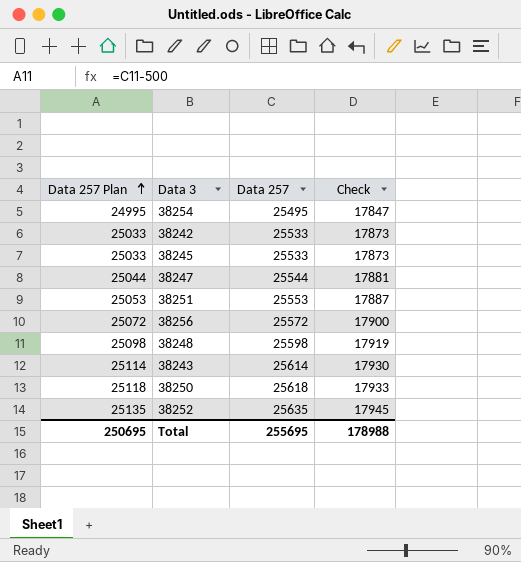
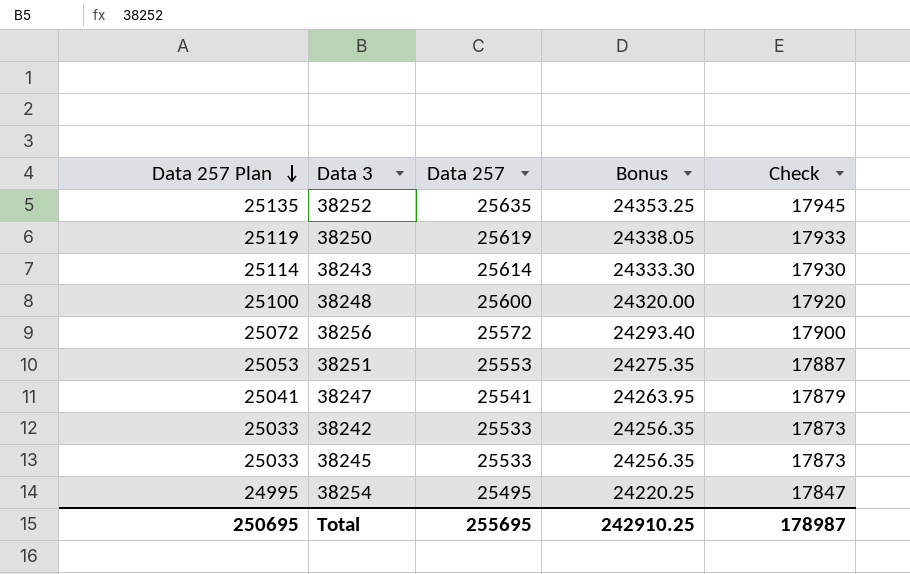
row order: Data 257 Plan ascending -> Data 257 Plan descending
column Bonus | formula: none -> [Data 257] * 0.95
38250 | Data 257 Plan: 25118 -> 25119
38250 | Data 257: 25618 -> 25619
38248 | Data 257 Plan: 25098 -> 25100
38248 | Data 257: 25598 -> 25600
38248 | Check: 17919 -> 17920
38247 | Data 257 Plan: 25044 -> 25041
38247 | Data 257: 25544 -> 25541
38247 | Check: 17881 -> 17879
Total | Check: 178988 -> 178987

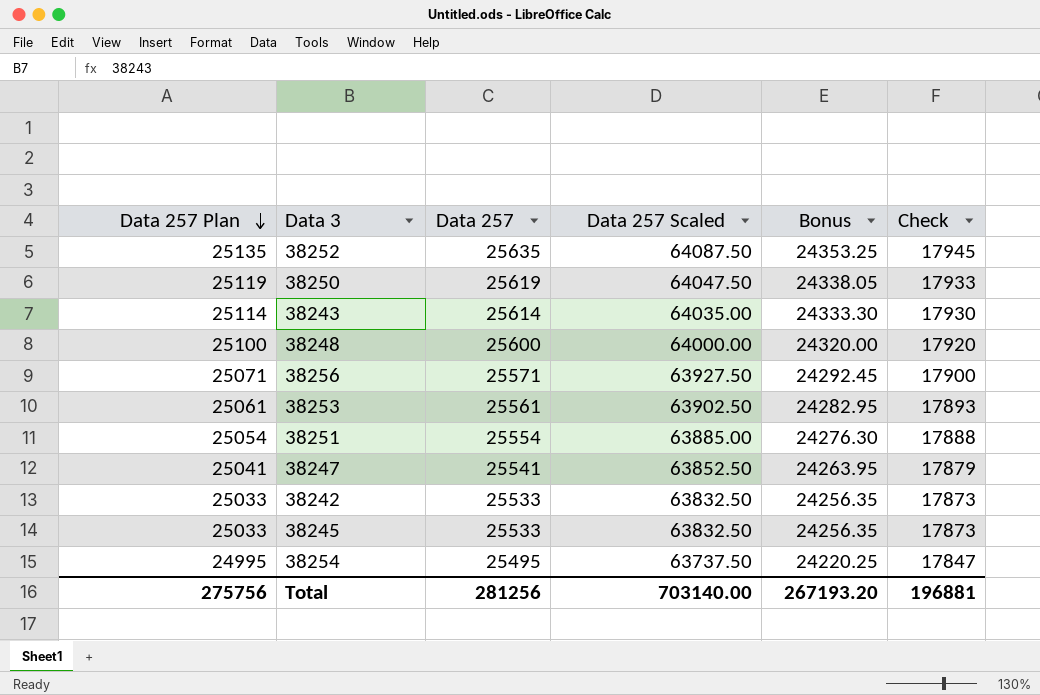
column Data 257 Scaled | formula: none -> [Data 257] * 2.5
38256 | Data 257 Plan: 25072 -> 25071
38256 | Data 257: 25572 -> 25571
38256 | Bonus: 24293.40 -> 24292.45
row 38253: none -> 25061 | 25561 | 63902.50 | 24282.95 | 17893
38251 | Data 257 Plan: 25053 -> 25054
38251 | Data 257: 25553 -> 25554
38251 | Bonus: 24275.35 -> 24276.30
38251 | Check: 17887 -> 17888
Total | Data 257 Plan: 250695 -> 275756
Total | Data 257: 255695 -> 281256
Total | Bonus: 242910.25 -> 267193.20
Total | Check: 178987 -> 196881

